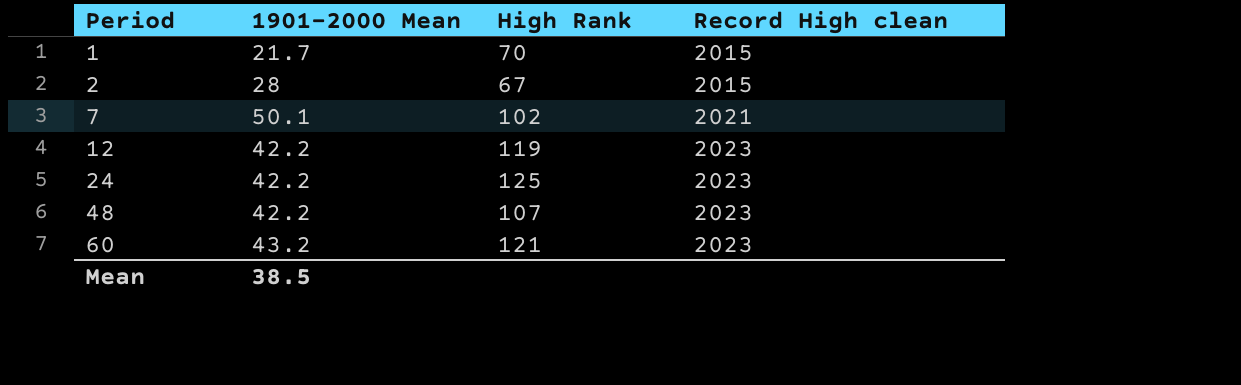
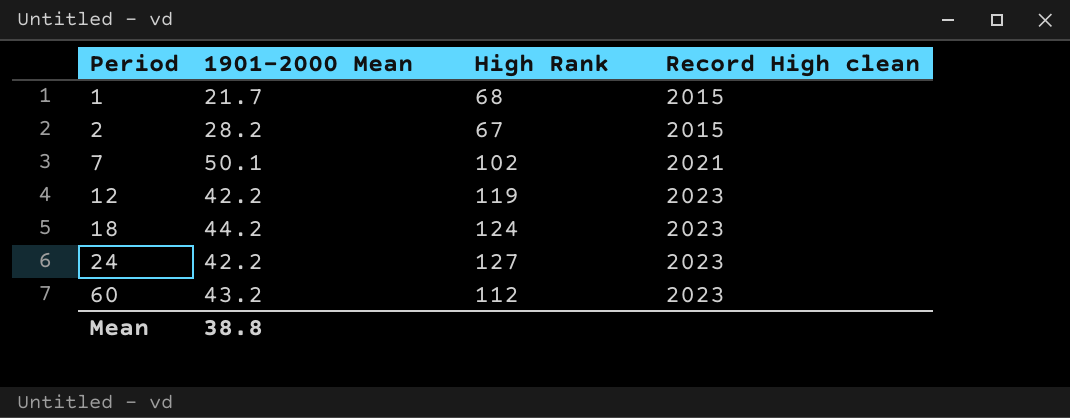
row 48: 42.2 | 107 | 2023 -> none
1 | High Rank: 70 -> 68
2 | 1901-2000 Mean: 28 -> 28.2
row 18: none -> 44.2 | 124 | 2023
24 | High Rank: 125 -> 127
60 | High Rank: 121 -> 112
Mean | 1901-2000 Mean: 38.5 -> 38.8

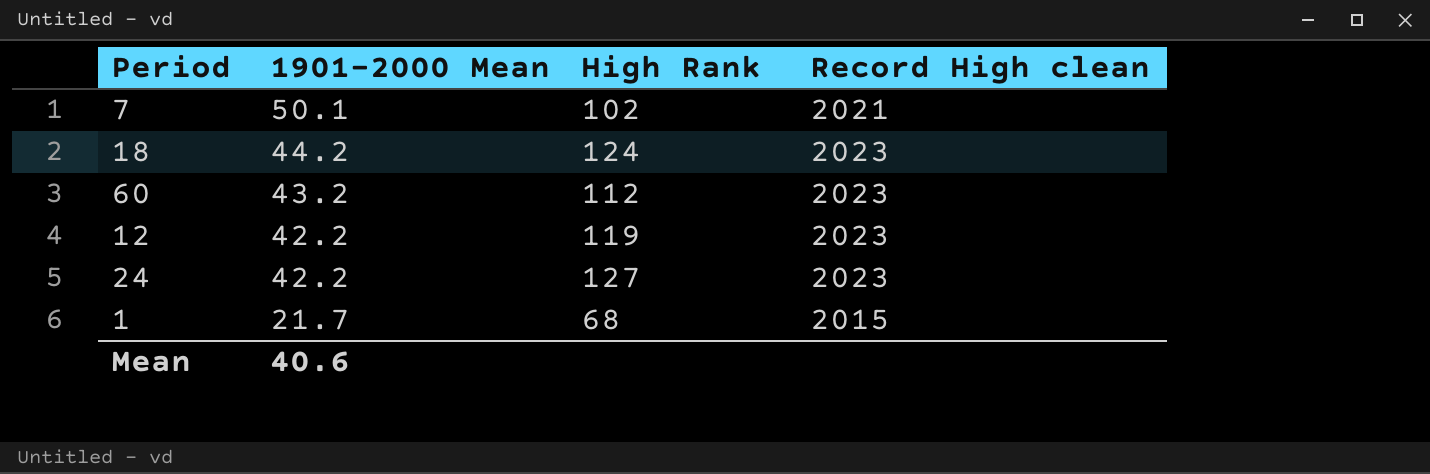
row order: Period ascending -> 1901-2000 Mean descending
row 2: 28.2 | 67 | 2015 -> none
Mean | 1901-2000 Mean: 38.8 -> 40.6

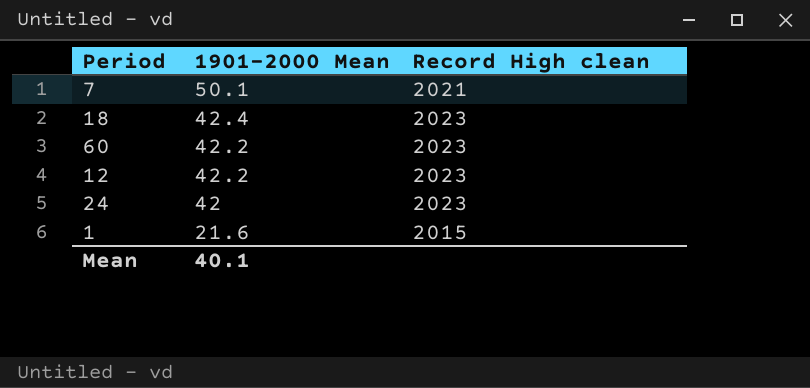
column High Rank | position: 3 -> none
18 | 1901-2000 Mean: 44.2 -> 42.4
60 | 1901-2000 Mean: 43.2 -> 42.2
24 | 1901-2000 Mean: 42.2 -> 42
1 | 1901-2000 Mean: 21.7 -> 21.6
Mean | 1901-2000 Mean: 40.6 -> 40.1

